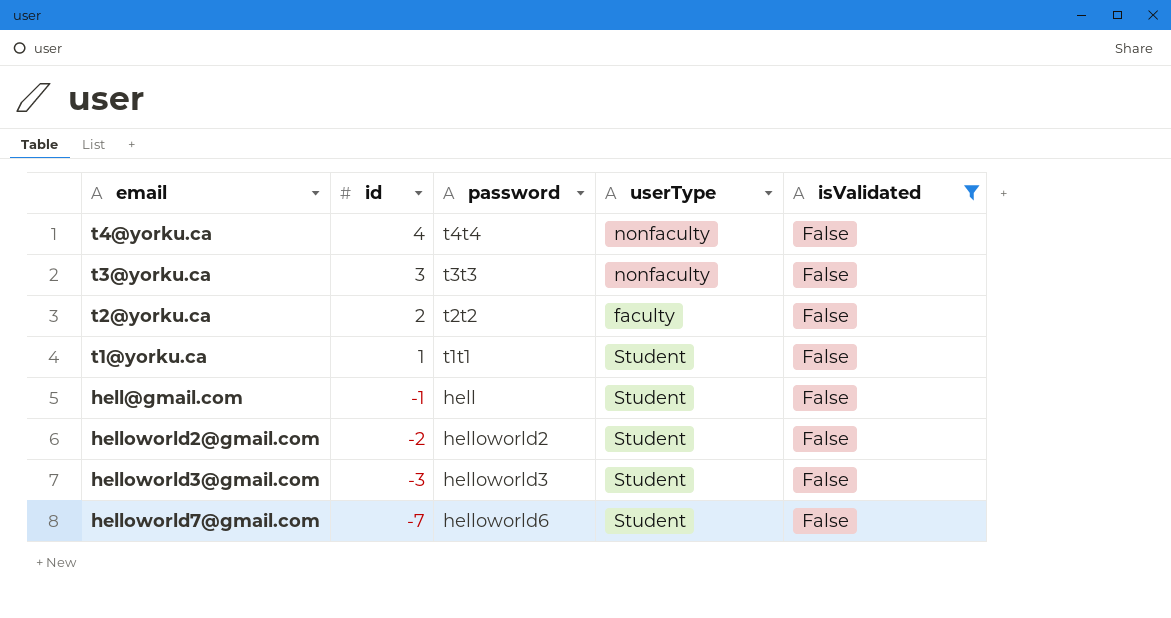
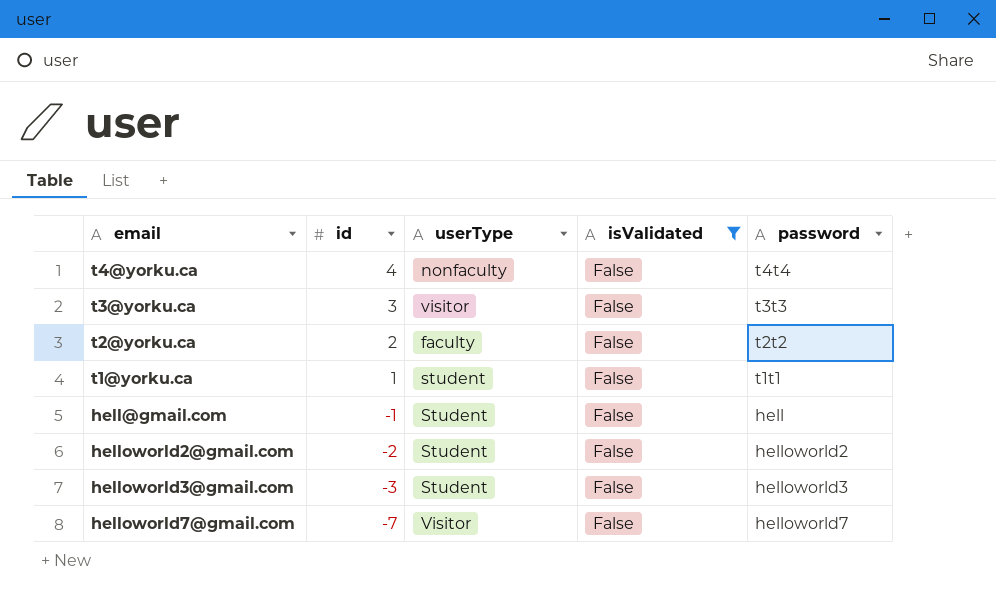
column password | position: 3 -> 5
t3@yorku.ca | userType: nonfaculty -> visitor
t1@yorku.ca | userType: Student -> student
helloworld7@gmail.com | userType: Student -> Visitor
helloworld7@gmail.com | password: helloworld6 -> helloworld7

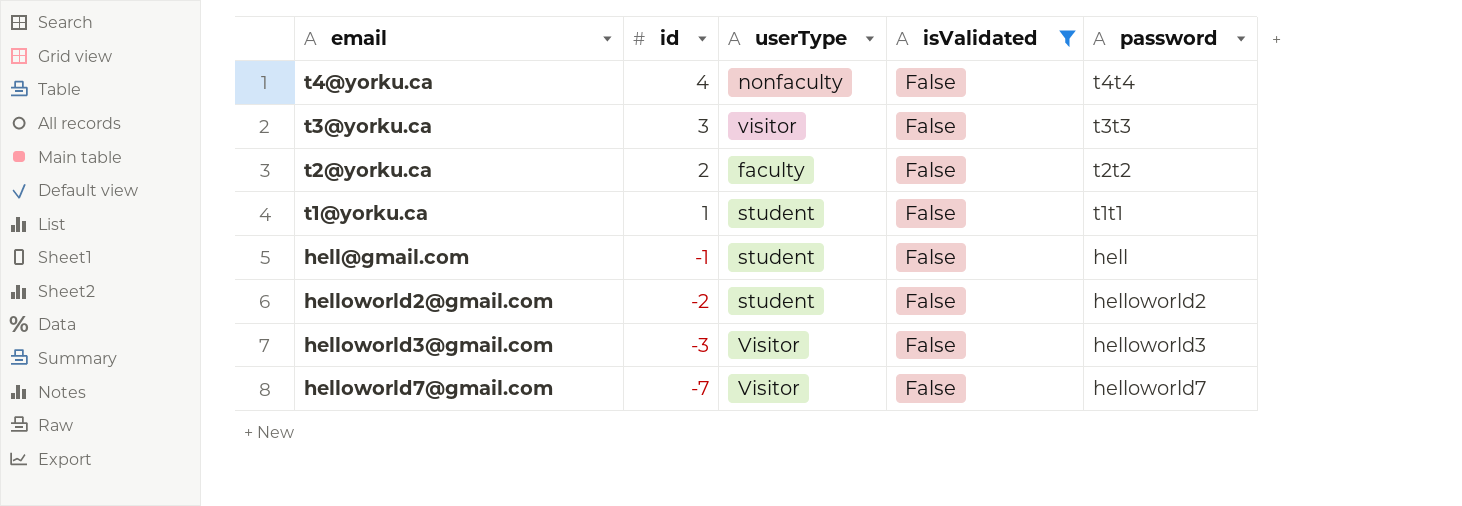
hell@gmail.com | userType: Student -> student
helloworld2@gmail.com | userType: Student -> student
helloworld3@gmail.com | userType: Student -> Visitor

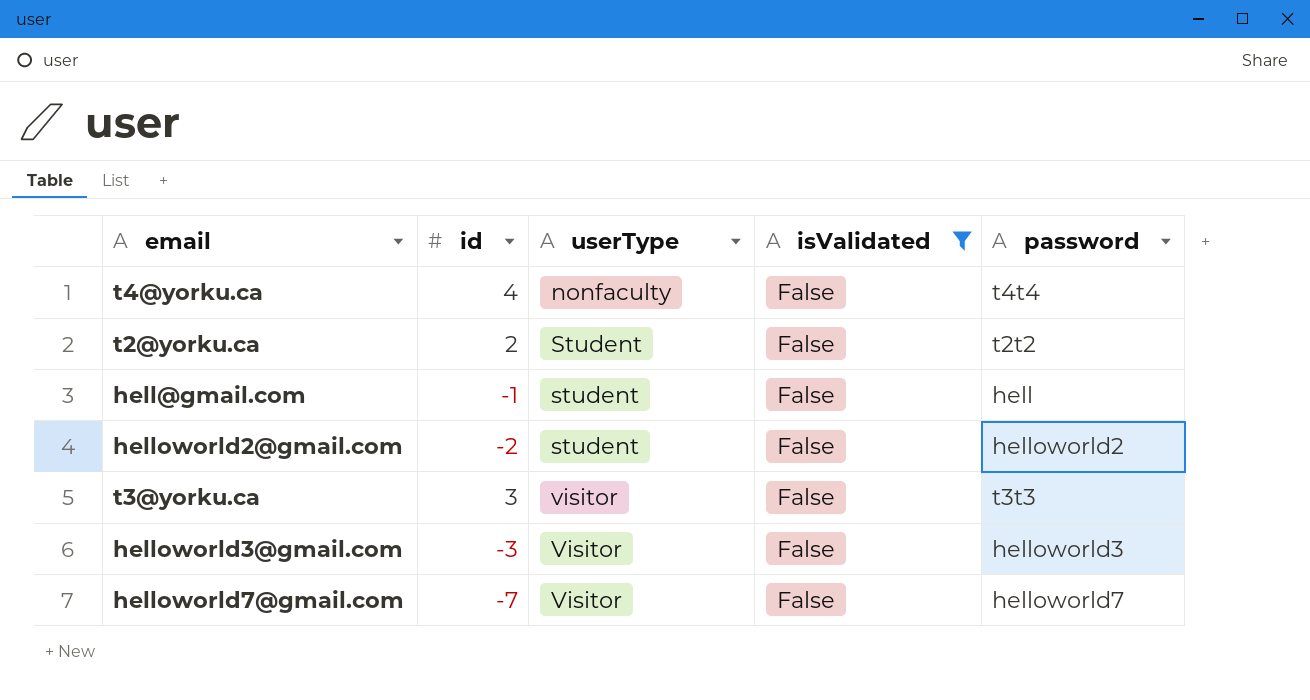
row order: id descending -> userType ascending
row t1@yorku.ca: 1 | student | False | t1t1 -> none
t2@yorku.ca | userType: faculty -> Student

